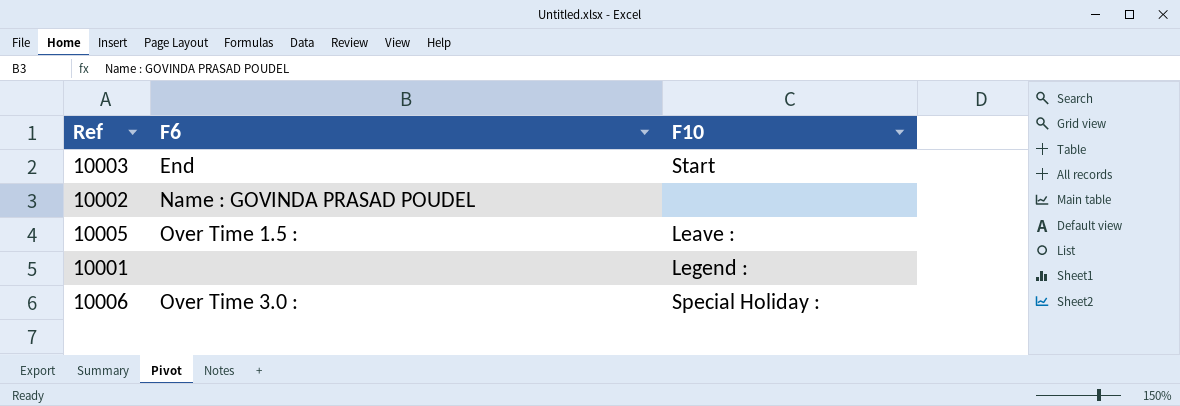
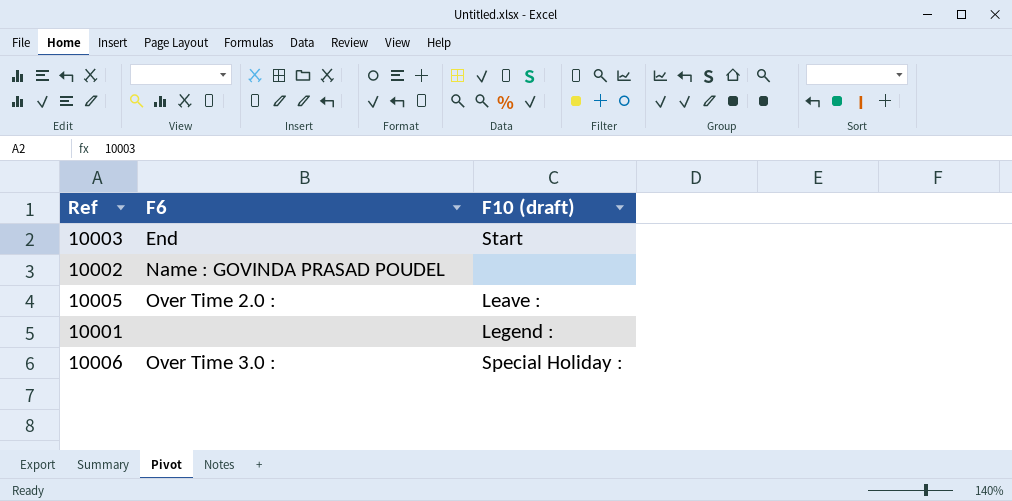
column name: F10 -> F10 (draft)
10005 | F6: Over Time 1.5 : -> Over Time 2.0 :

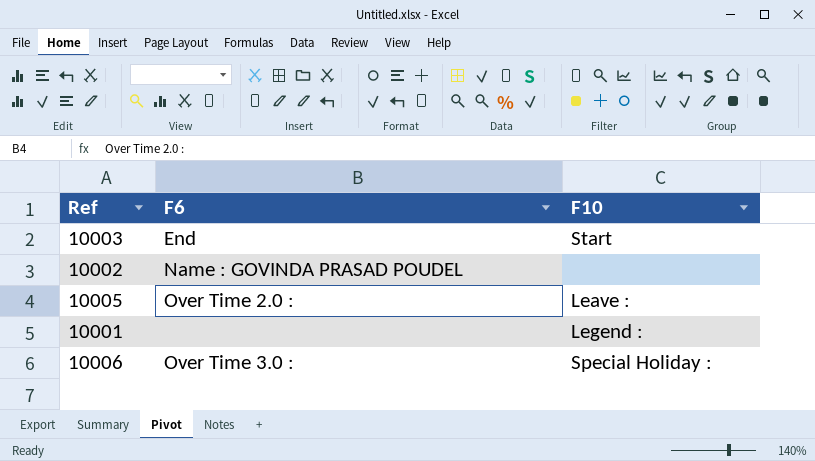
column name: F10 (draft) -> F10

